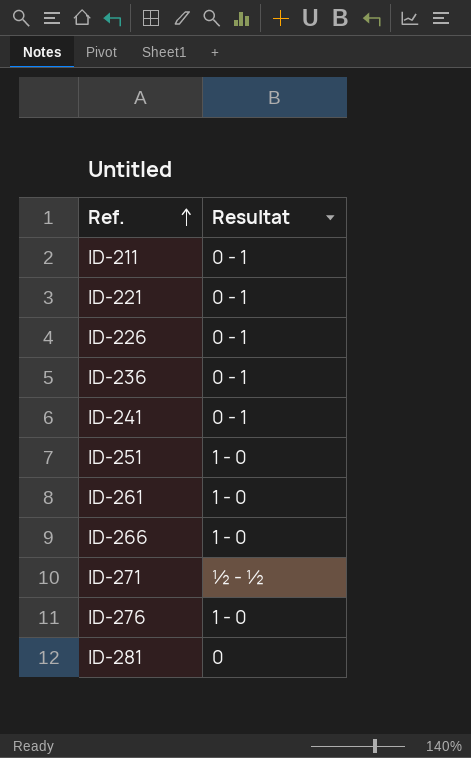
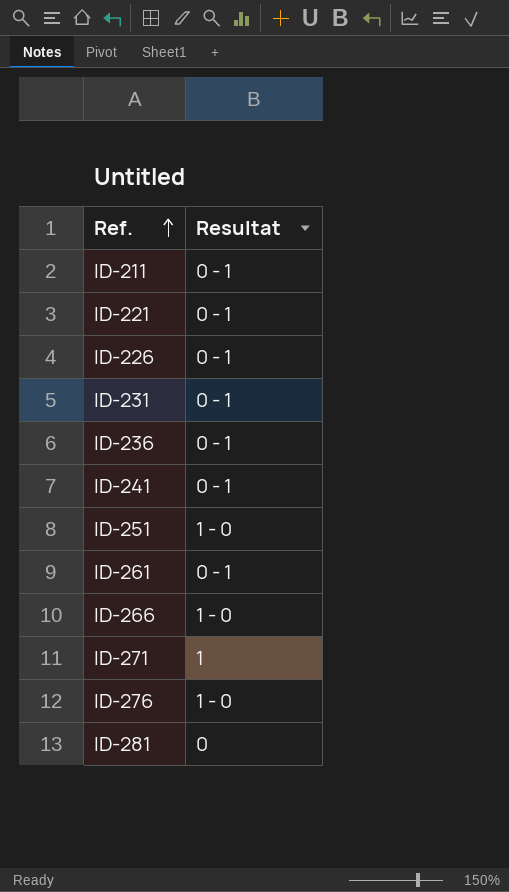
row ID-231: none -> 0 - 1
ID-261 | Resultat: 1 - 0 -> 0 - 1
ID-271 | Resultat: ½ - ½ -> 1

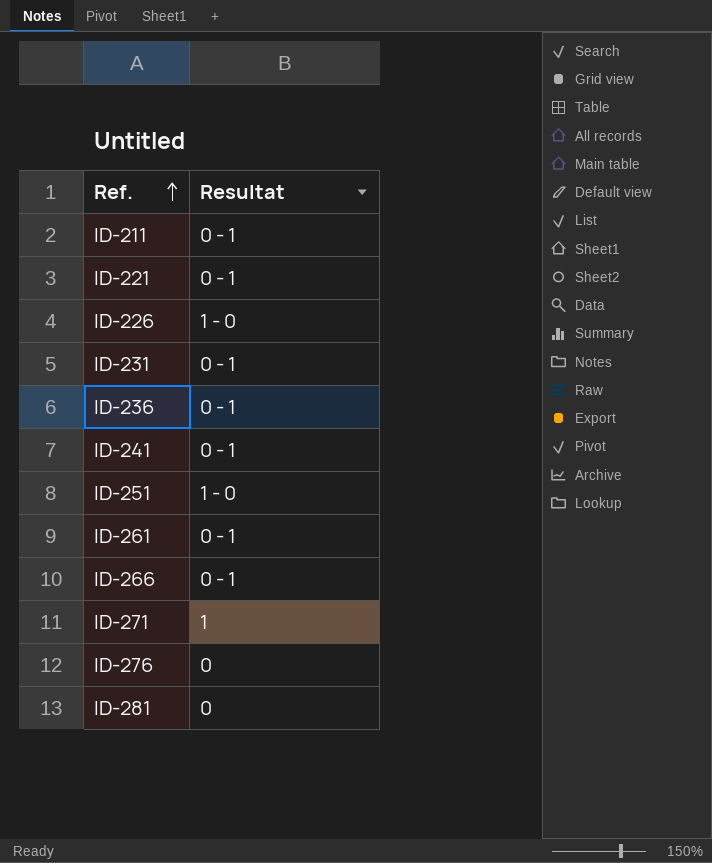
ID-226 | Resultat: 0 - 1 -> 1 - 0
ID-266 | Resultat: 1 - 0 -> 0 - 1
ID-276 | Resultat: 1 - 0 -> 0

